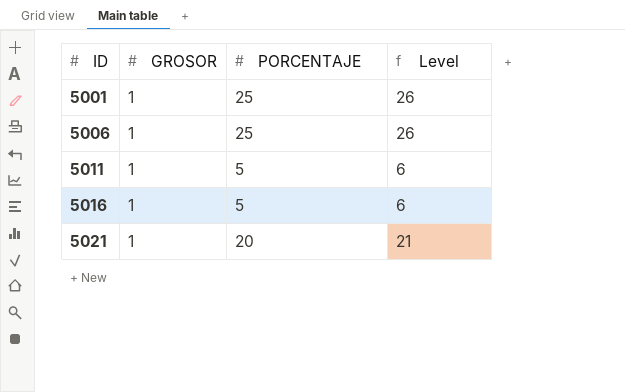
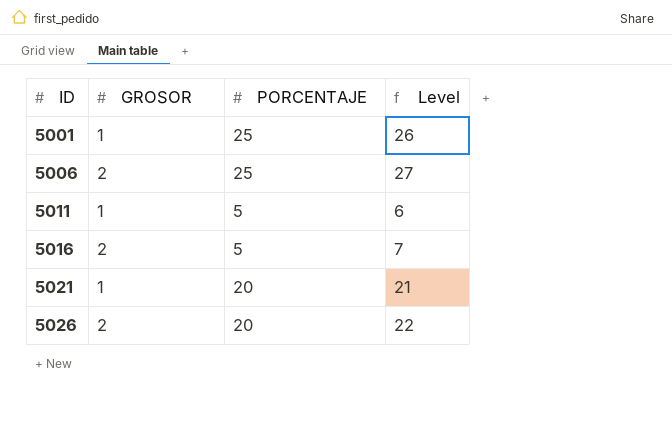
5006 | GROSOR: 1 -> 2
5006 | Level: 26 -> 27
5016 | GROSOR: 1 -> 2
5016 | Level: 6 -> 7
row 5026: none -> 2 | 20 | 22

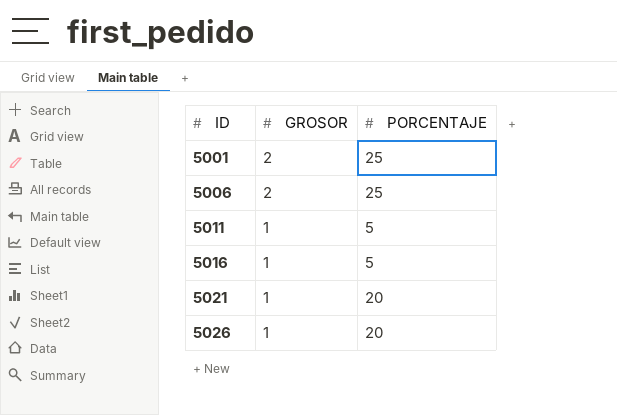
column Level | formula: [GROSOR] + [PORCENTAJE] -> none
5001 | GROSOR: 1 -> 2
5016 | GROSOR: 2 -> 1
5026 | GROSOR: 2 -> 1

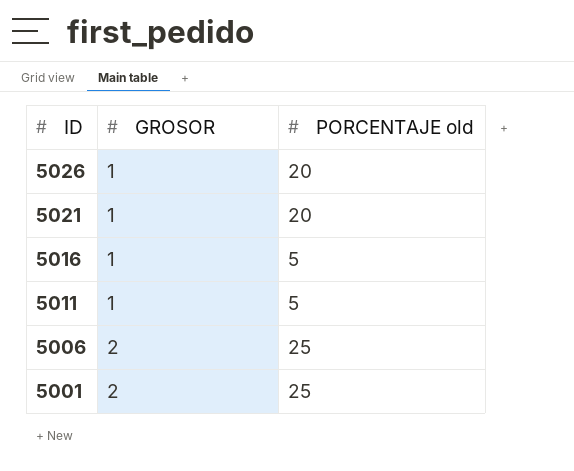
row order: ID ascending -> ID descending
column name: PORCENTAJE -> PORCENTAJE old

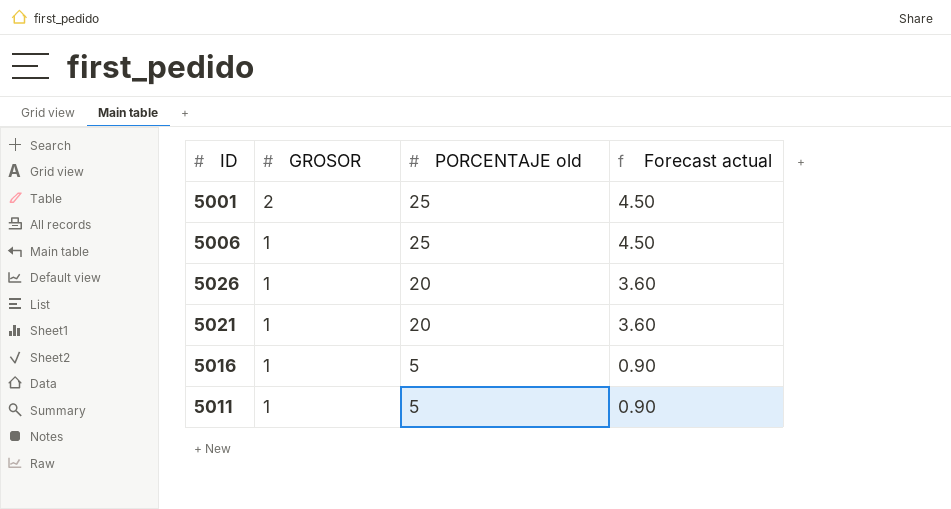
row order: ID descending -> GROSOR descending
column Forecast actual | formula: none -> [PORCENTAJE old] * 0.18
5006 | GROSOR: 2 -> 1

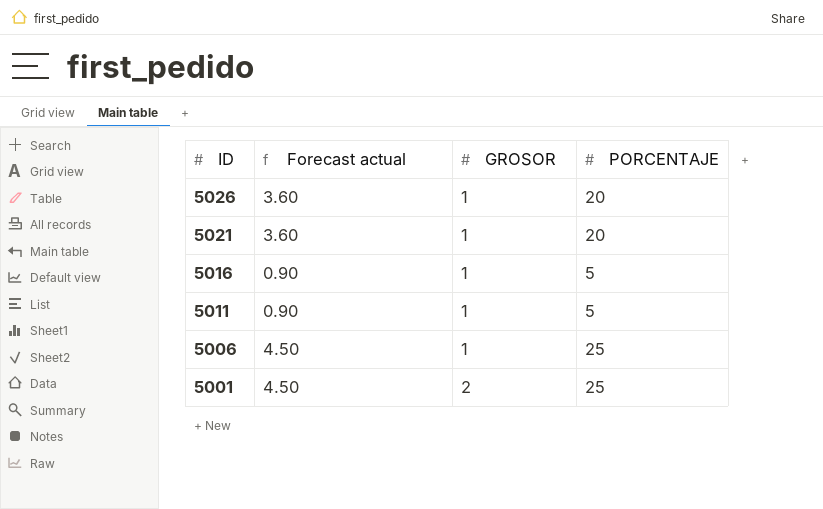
row order: GROSOR descending -> ID descending
column Forecast actual | position: 4 -> 2
column name: PORCENTAJE old -> PORCENTAJE

